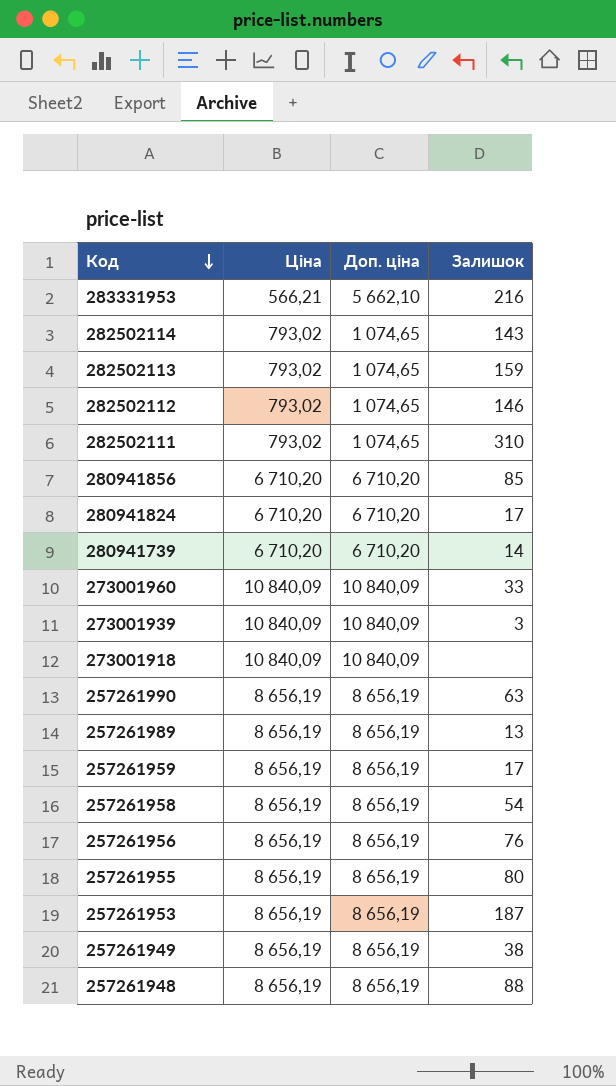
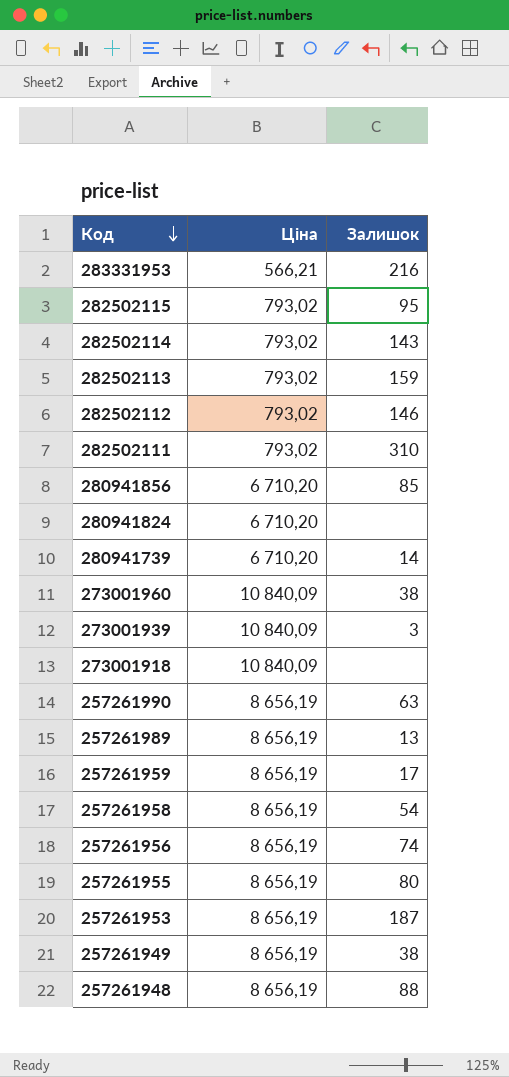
column Доп. ціна | position: 3 -> none
row 282502115: none -> 793,02 | 95
280941824 | Залишок: 17 -> none
273001960 | Залишок: 33 -> 38
257261956 | Залишок: 76 -> 74

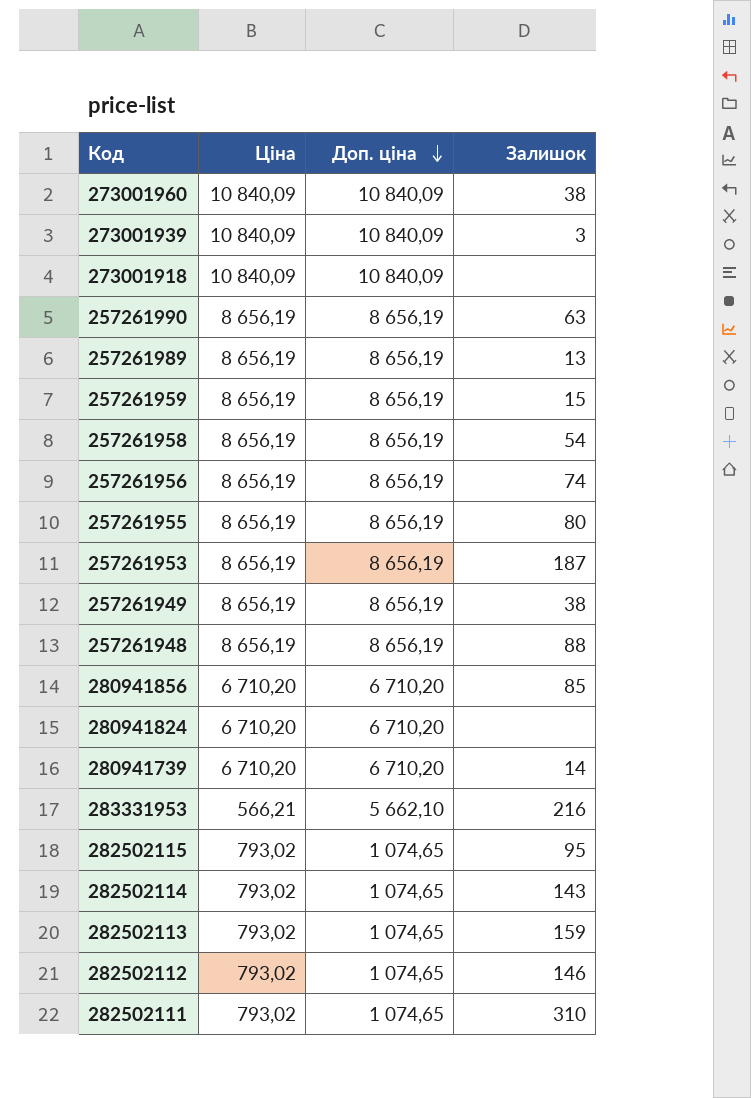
row order: Код descending -> Доп. ціна descending
column Доп. ціна | position: none -> 3
257261959 | Залишок: 17 -> 15

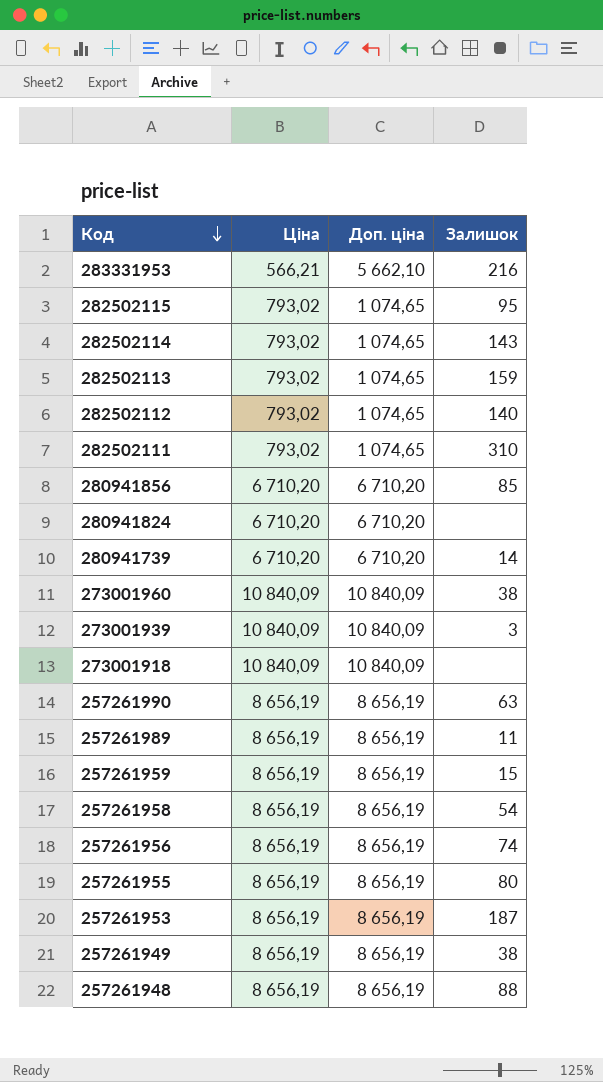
row order: Доп. ціна descending -> Код descending
282502112 | Залишок: 146 -> 140
257261989 | Залишок: 13 -> 11

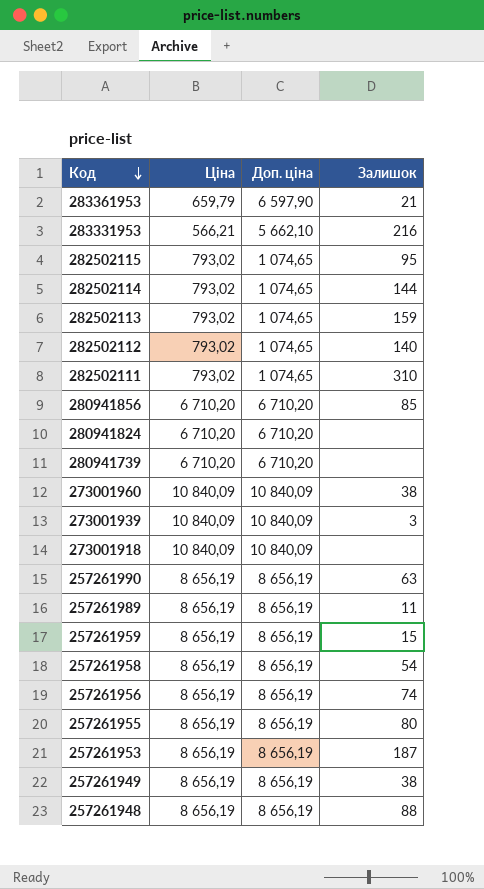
row 283361953: none -> 659,79 | 6 597,90 | 21
282502114 | Залишок: 143 -> 144
280941739 | Залишок: 14 -> none

